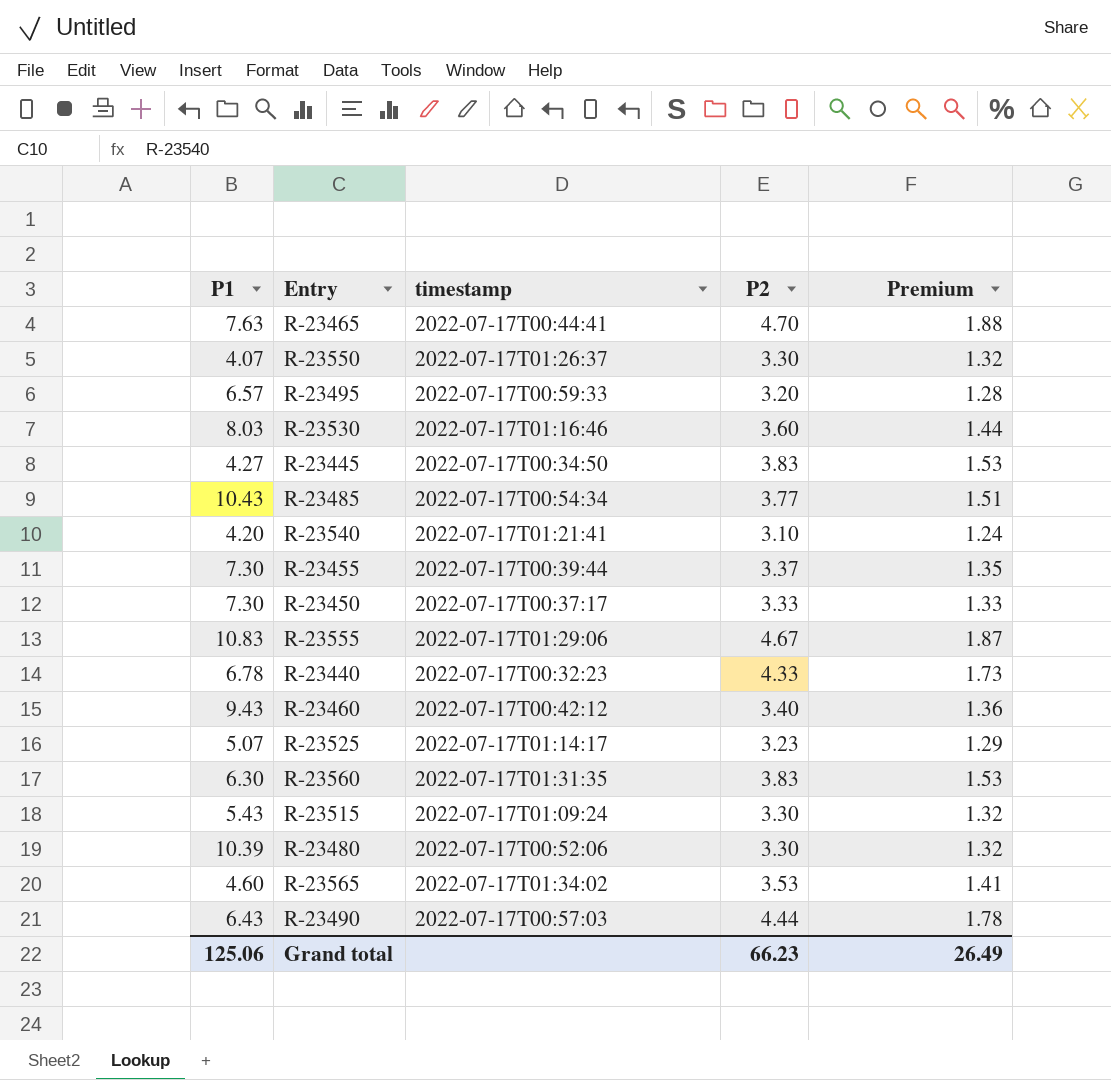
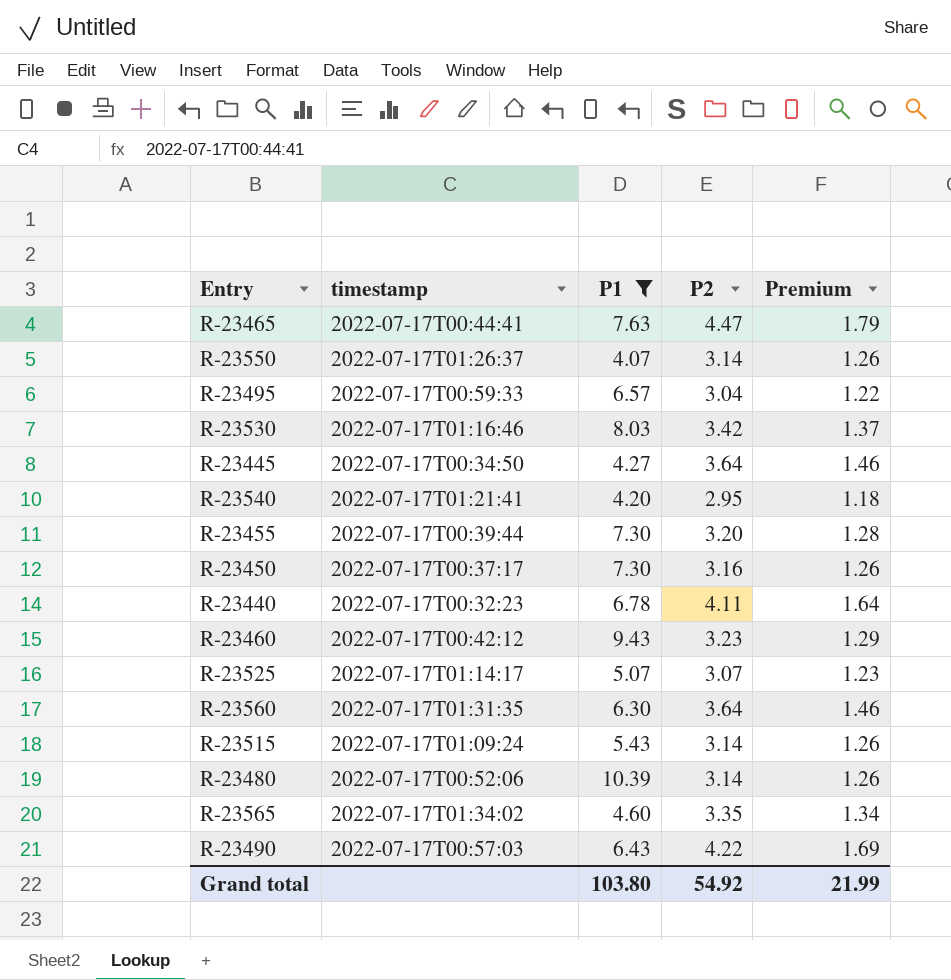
filter: none -> P1 <= 10.39
column P1 | position: 1 -> 3
R-23465 | P2: 4.70 -> 4.47
R-23465 | Premium: 1.88 -> 1.79
R-23550 | P2: 3.30 -> 3.14
R-23550 | Premium: 1.32 -> 1.26
R-23495 | P2: 3.20 -> 3.04
R-23495 | Premium: 1.28 -> 1.22
R-23530 | P2: 3.60 -> 3.42
R-23530 | Premium: 1.44 -> 1.37
R-23445 | P2: 3.83 -> 3.64
R-23445 | Premium: 1.53 -> 1.46
R-23540 | P2: 3.10 -> 2.95
R-23540 | Premium: 1.24 -> 1.18
R-23455 | P2: 3.37 -> 3.20
R-23455 | Premium: 1.35 -> 1.28
R-23450 | P2: 3.33 -> 3.16
R-23450 | Premium: 1.33 -> 1.26
R-23440 | P2: 4.33 -> 4.11
R-23440 | Premium: 1.73 -> 1.64
R-23460 | P2: 3.40 -> 3.23
R-23460 | Premium: 1.36 -> 1.29
R-23525 | P2: 3.23 -> 3.07
R-23525 | Premium: 1.29 -> 1.23
R-23560 | P2: 3.83 -> 3.64
R-23560 | Premium: 1.53 -> 1.46
R-23515 | P2: 3.30 -> 3.14
R-23515 | Premium: 1.32 -> 1.26
R-23480 | P2: 3.30 -> 3.14
R-23480 | Premium: 1.32 -> 1.26
R-23565 | P2: 3.53 -> 3.35
R-23565 | Premium: 1.41 -> 1.34
R-23490 | P2: 4.44 -> 4.22
R-23490 | Premium: 1.78 -> 1.69
Grand total | P1: 125.06 -> 103.80
Grand total | P2: 66.23 -> 54.92
Grand total | Premium: 26.49 -> 21.99

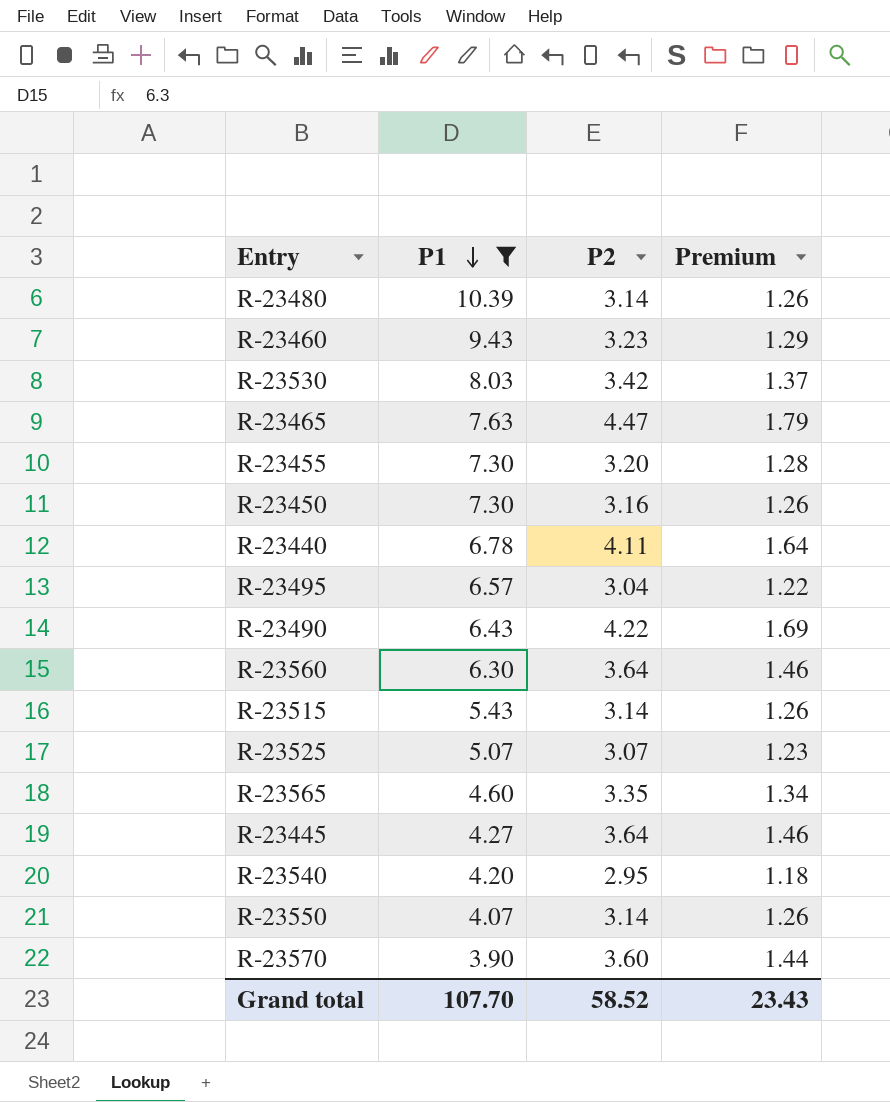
row order: none -> P1 descending
column timestamp | position: 2 -> none
row R-23570: none -> 3.90 | 3.60 | 1.44
Grand total | P1: 103.80 -> 107.70
Grand total | P2: 54.92 -> 58.52
Grand total | Premium: 21.99 -> 23.43

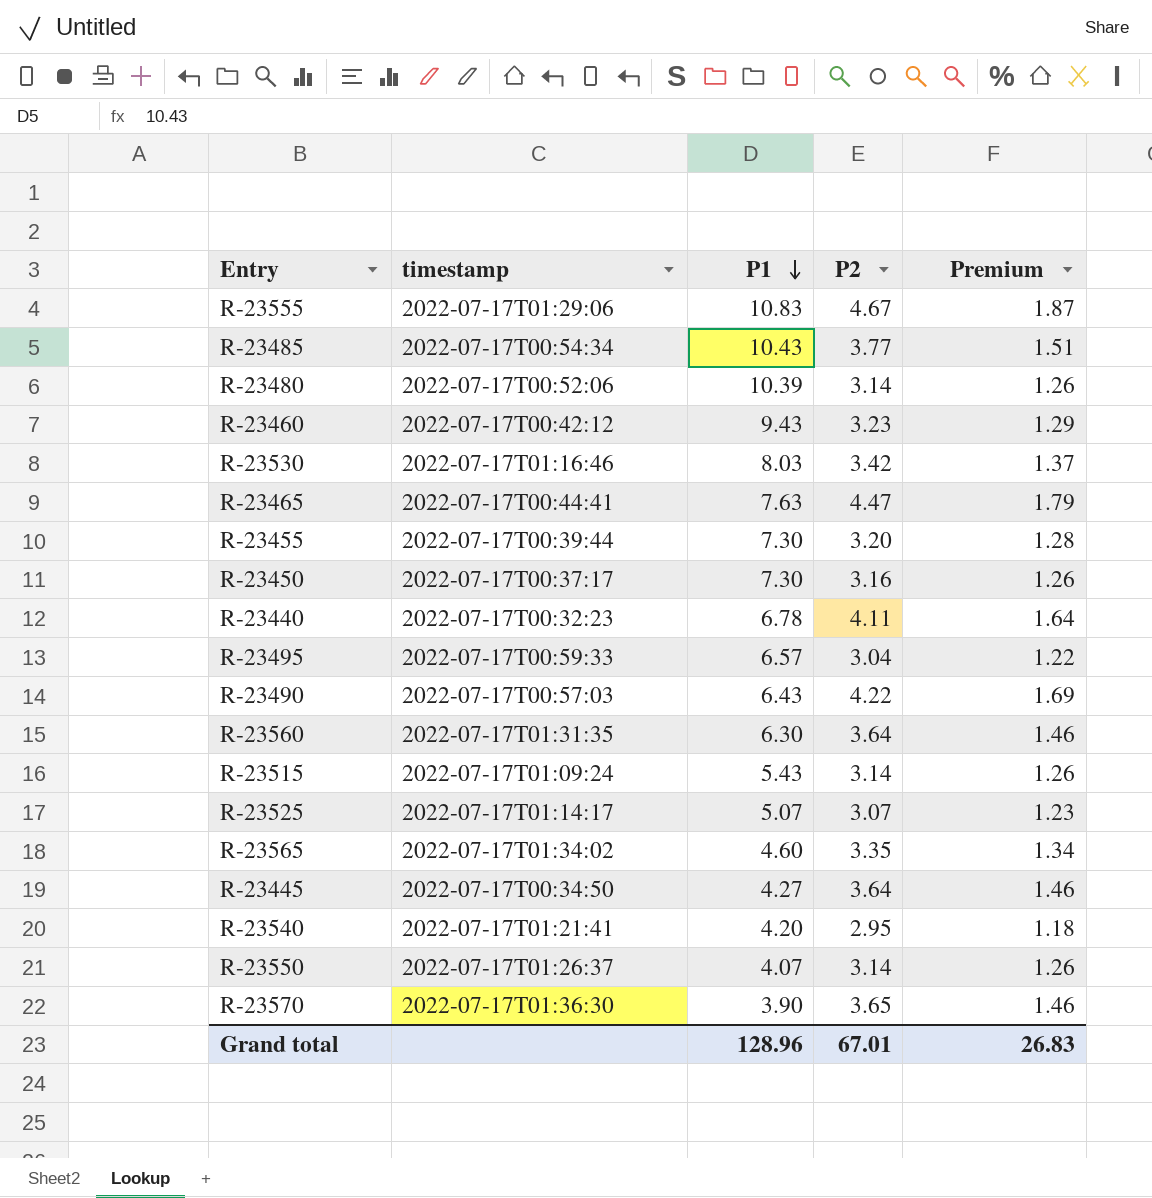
filter: P1 <= 10.39 -> none
column timestamp | position: none -> 2
R-23570 | P2: 3.60 -> 3.65
R-23570 | Premium: 1.44 -> 1.46
Grand total | P1: 107.70 -> 128.96
Grand total | P2: 58.52 -> 67.01
Grand total | Premium: 23.43 -> 26.83

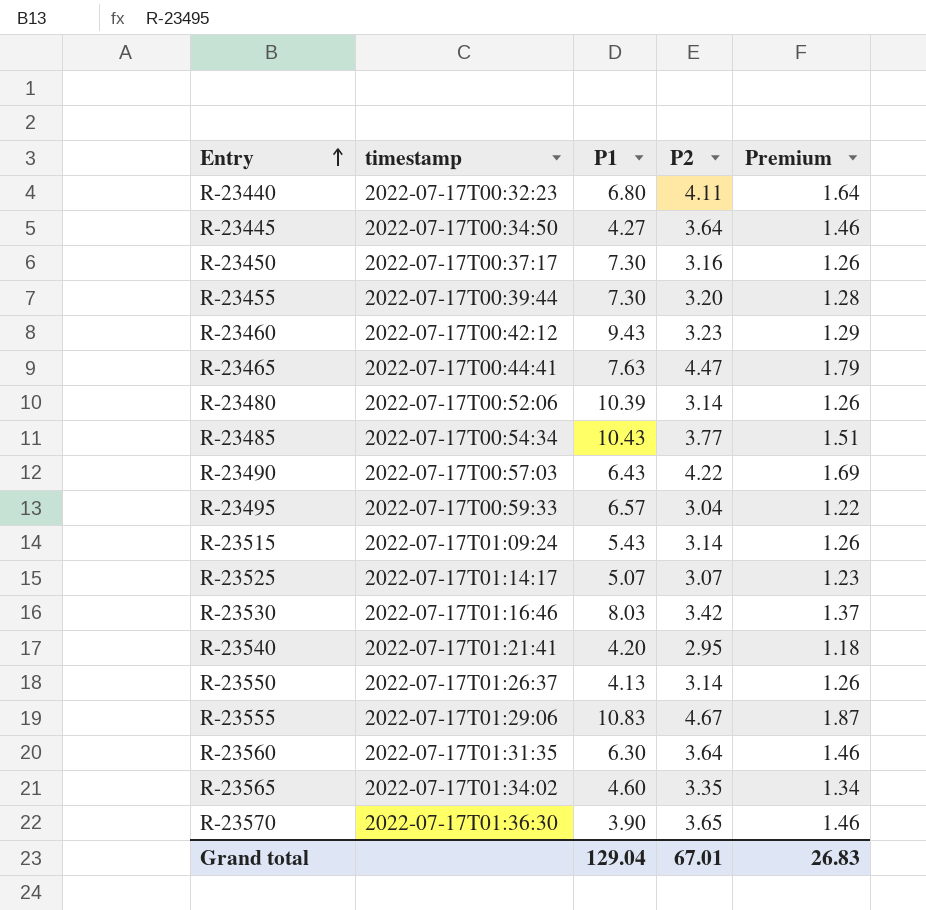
row order: P1 descending -> Entry ascending
R-23440 | P1: 6.78 -> 6.80
R-23550 | P1: 4.07 -> 4.13
Grand total | P1: 128.96 -> 129.04

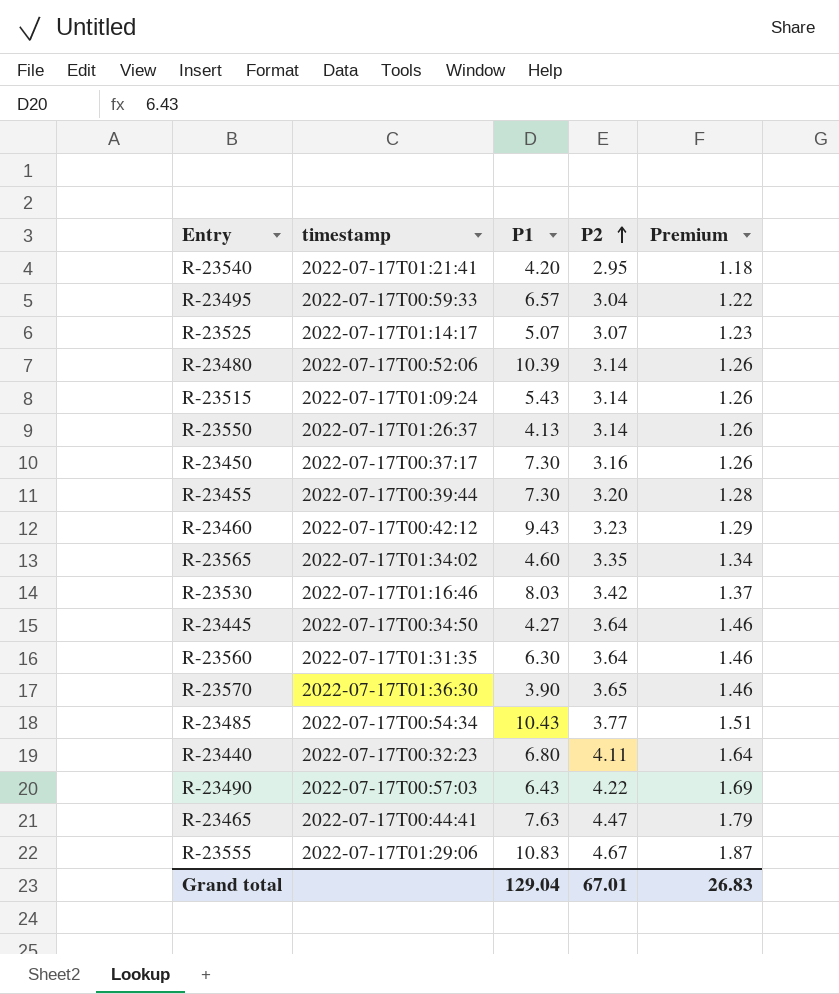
row order: Entry ascending -> P2 ascending

